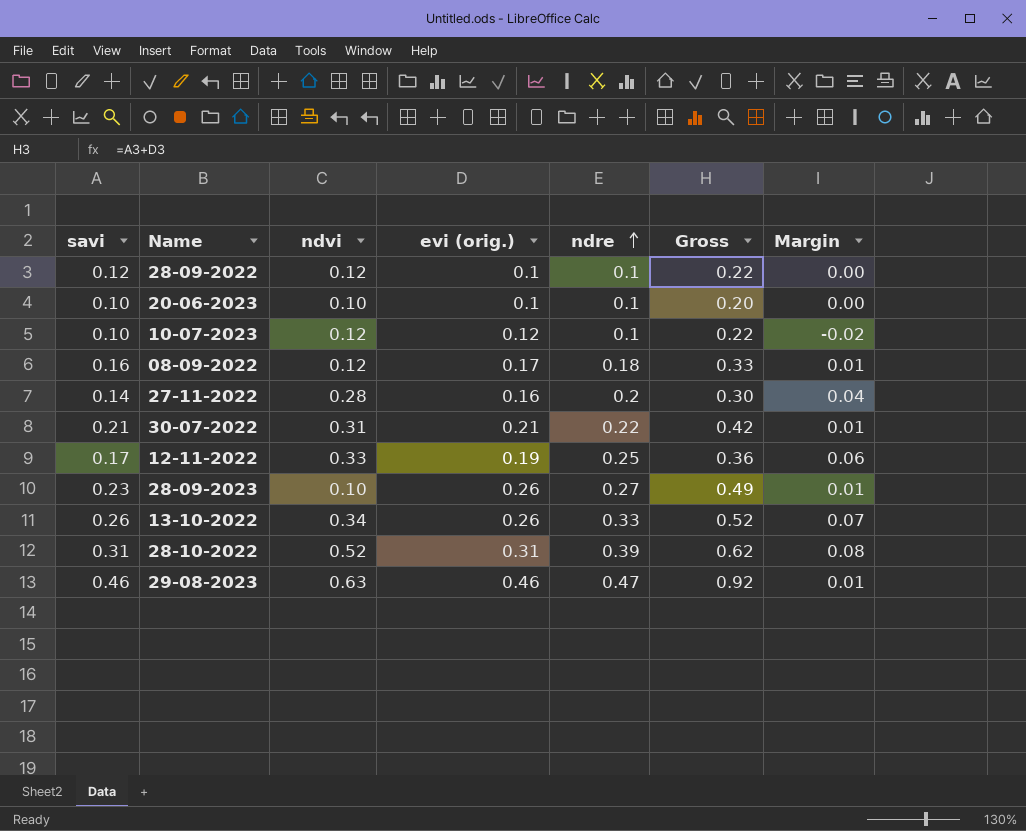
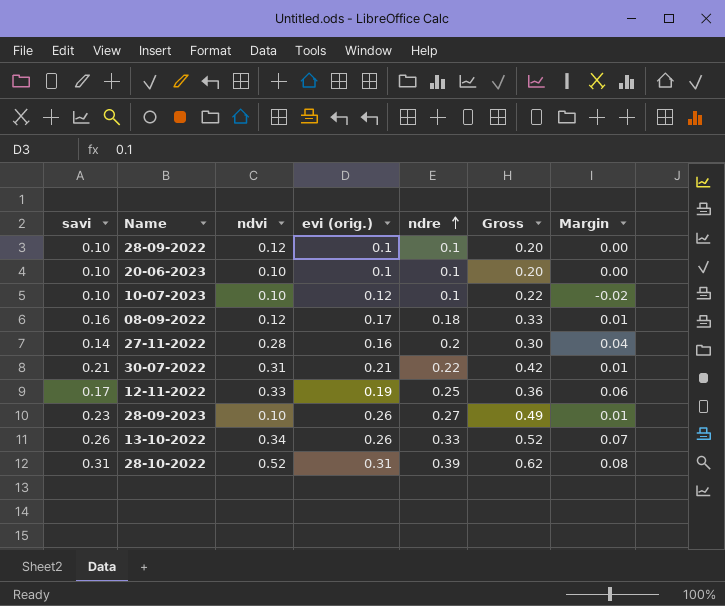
row 29-08-2023: 0.46 | 0.63 | 0.46 | 0.47 | 0.92 | 0.01 -> none
28-09-2022 | savi: 0.12 -> 0.10
28-09-2022 | Gross: 0.22 -> 0.20
10-07-2023 | ndvi: 0.12 -> 0.10

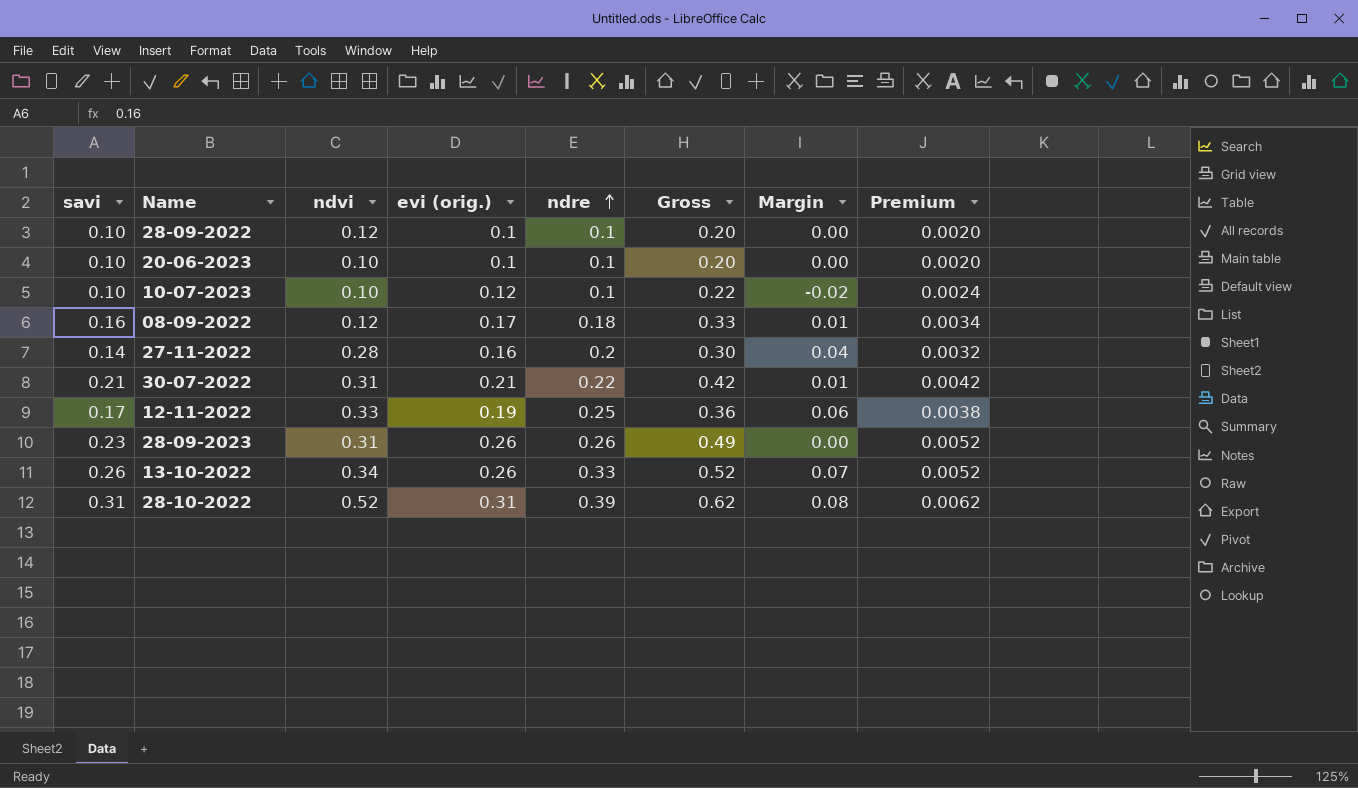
column Premium | formula: none -> [evi (orig.)] * 0.02
28-09-2023 | ndvi: 0.10 -> 0.31
28-09-2023 | ndre: 0.27 -> 0.26
28-09-2023 | Margin: 0.01 -> 0.00

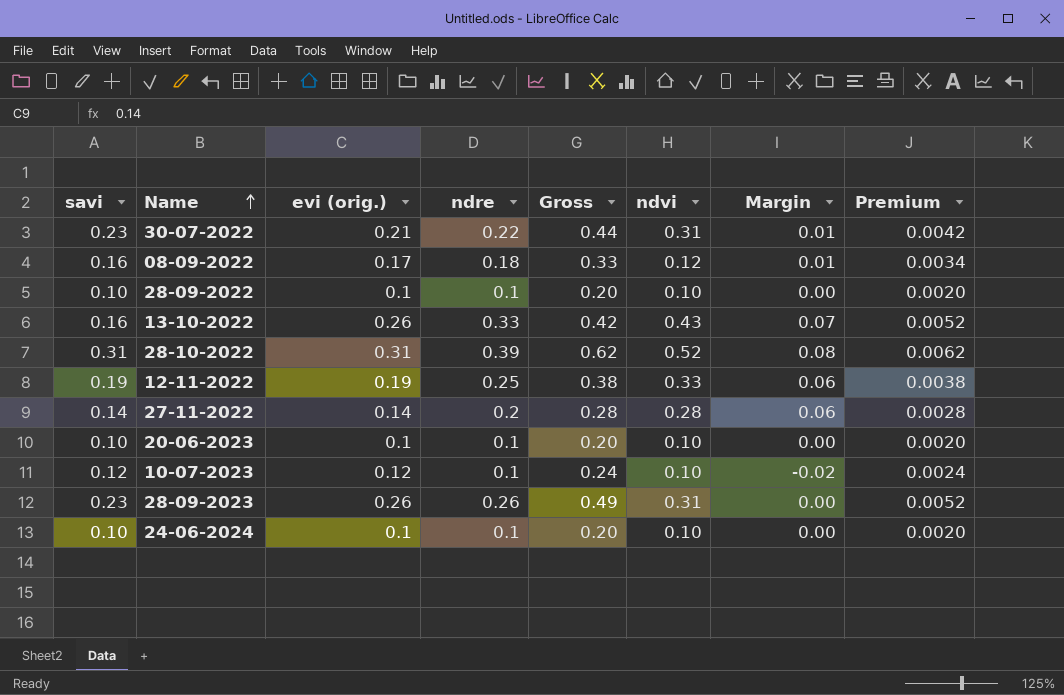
row order: ndre ascending -> Name ascending
column ndvi | position: 3 -> 6
30-07-2022 | savi: 0.21 -> 0.23
30-07-2022 | Gross: 0.42 -> 0.44
28-09-2022 | ndvi: 0.12 -> 0.10
13-10-2022 | savi: 0.26 -> 0.16
13-10-2022 | Gross: 0.52 -> 0.42
13-10-2022 | ndvi: 0.34 -> 0.43
12-11-2022 | savi: 0.17 -> 0.19
12-11-2022 | Gross: 0.36 -> 0.38
27-11-2022 | evi (orig.): 0.16 -> 0.14
27-11-2022 | Gross: 0.30 -> 0.28
27-11-2022 | Margin: 0.04 -> 0.06
27-11-2022 | Premium: 0.0032 -> 0.0028
10-07-2023 | savi: 0.10 -> 0.12
10-07-2023 | Gross: 0.22 -> 0.24
row 24-06-2024: none -> 0.10 | 0.1 | 0.1 | 0.20 | 0.10 | 0.00 | 0.0020

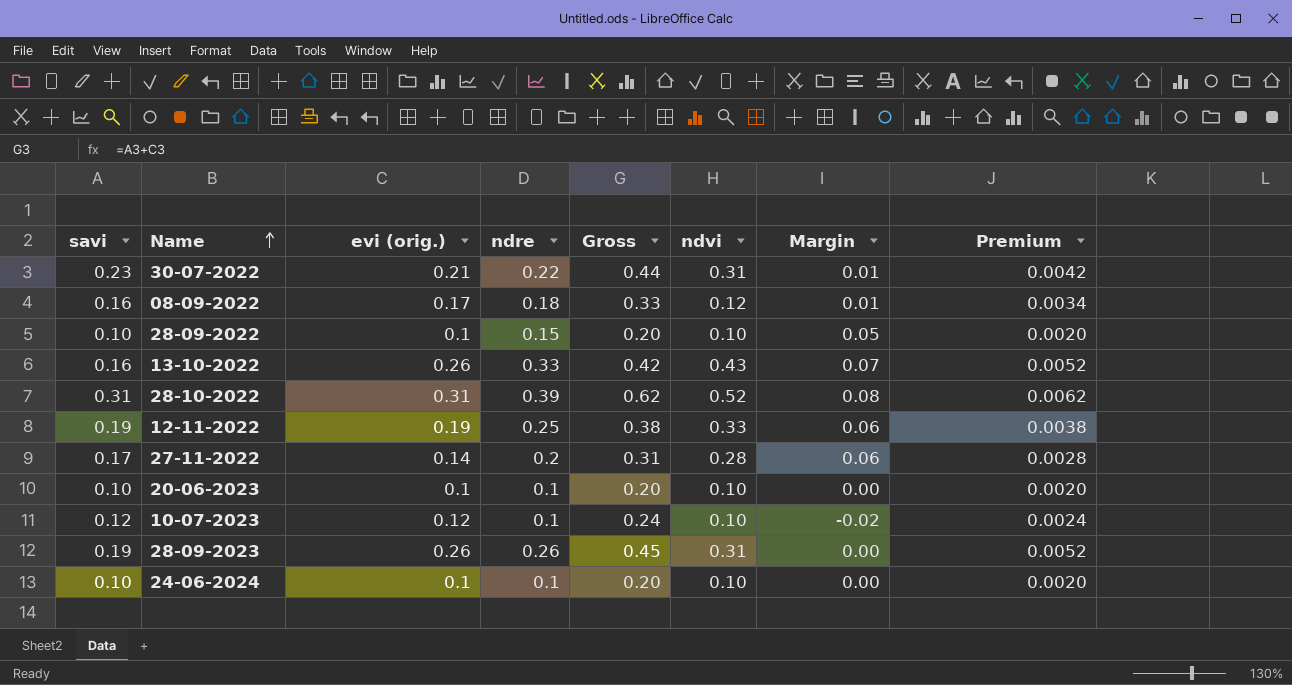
28-09-2022 | ndre: 0.1 -> 0.15
28-09-2022 | Margin: 0.00 -> 0.05
27-11-2022 | savi: 0.14 -> 0.17
27-11-2022 | Gross: 0.28 -> 0.31
28-09-2023 | savi: 0.23 -> 0.19
28-09-2023 | Gross: 0.49 -> 0.45

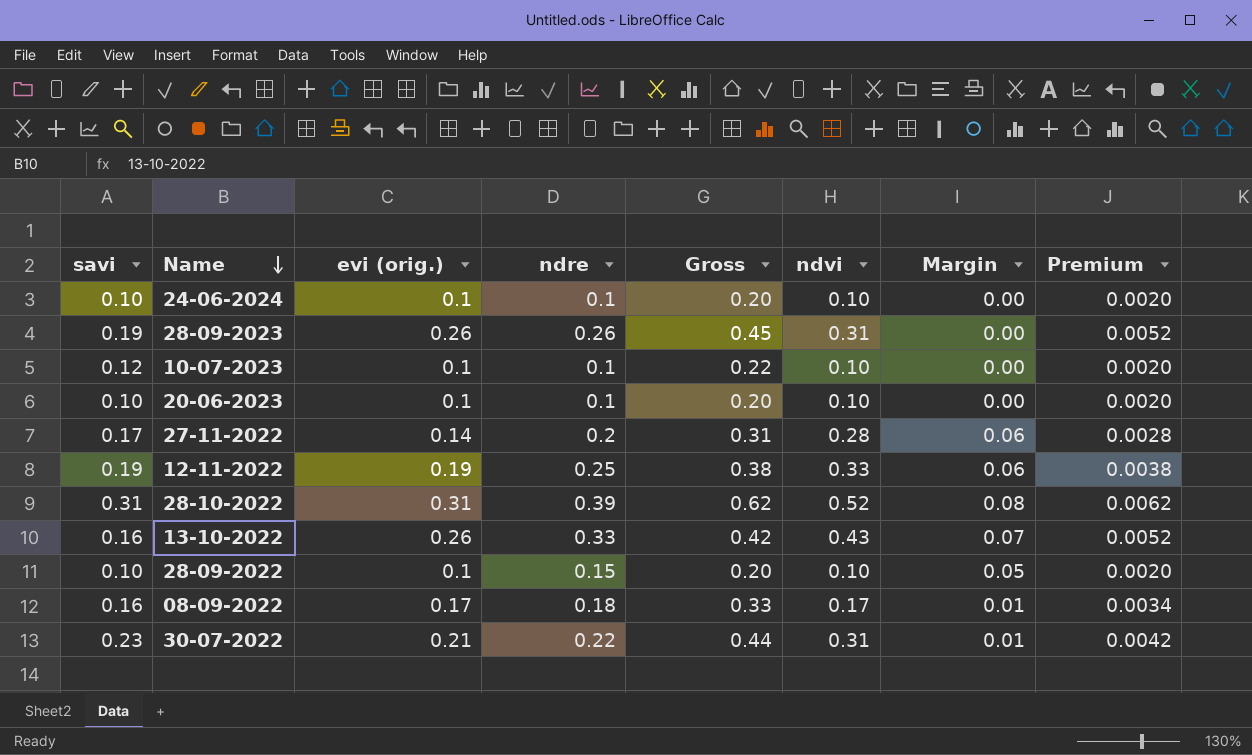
row order: Name ascending -> Name descending
10-07-2023 | evi (orig.): 0.12 -> 0.1
10-07-2023 | Gross: 0.24 -> 0.22
10-07-2023 | Margin: -0.02 -> 0.00
10-07-2023 | Premium: 0.0024 -> 0.0020
08-09-2022 | ndvi: 0.12 -> 0.17

